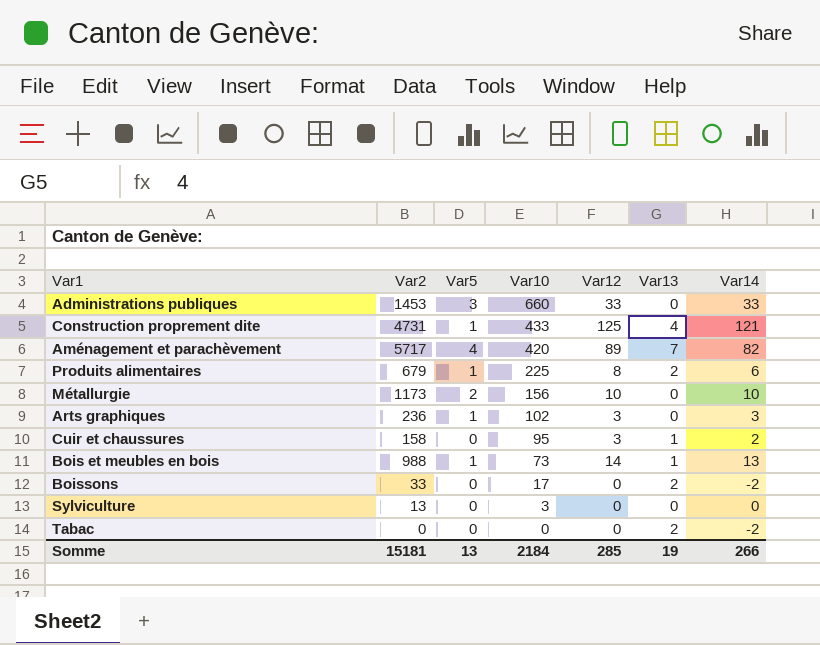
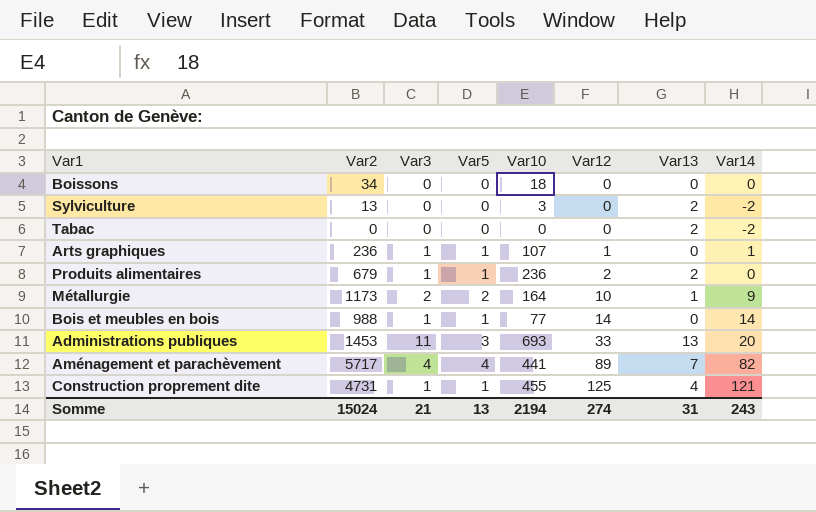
row order: Var10 descending -> Var12 ascending
column Var3 | position: none -> 3
row Cuir et chaussures: 158 | 0 | 95 | 3 | 1 | 2 -> none
Boissons | Var2: 33 -> 34
Boissons | Var10: 17 -> 18
Boissons | Var13: 2 -> 0
Boissons | Var14: -2 -> 0
Sylviculture | Var13: 0 -> 2
Sylviculture | Var14: 0 -> -2
Arts graphiques | Var10: 102 -> 107
Arts graphiques | Var12: 3 -> 1
Arts graphiques | Var14: 3 -> 1
Produits alimentaires | Var10: 225 -> 236
Produits alimentaires | Var12: 8 -> 2
Produits alimentaires | Var14: 6 -> 0
Métallurgie | Var10: 156 -> 164
Métallurgie | Var13: 0 -> 1
Métallurgie | Var14: 10 -> 9
Bois et meubles en bois | Var10: 73 -> 77
Bois et meubles en bois | Var13: 1 -> 0
Bois et meubles en bois | Var14: 13 -> 14
Administrations publiques | Var10: 660 -> 693
Administrations publiques | Var13: 0 -> 13
Administrations publiques | Var14: 33 -> 20
Aménagement et parachèvement | Var10: 420 -> 441
Construction proprement dite | Var10: 433 -> 455
Somme | Var2: 15181 -> 15024
Somme | Var10: 2184 -> 2194
Somme | Var12: 285 -> 274
Somme | Var13: 19 -> 31
Somme | Var14: 266 -> 243

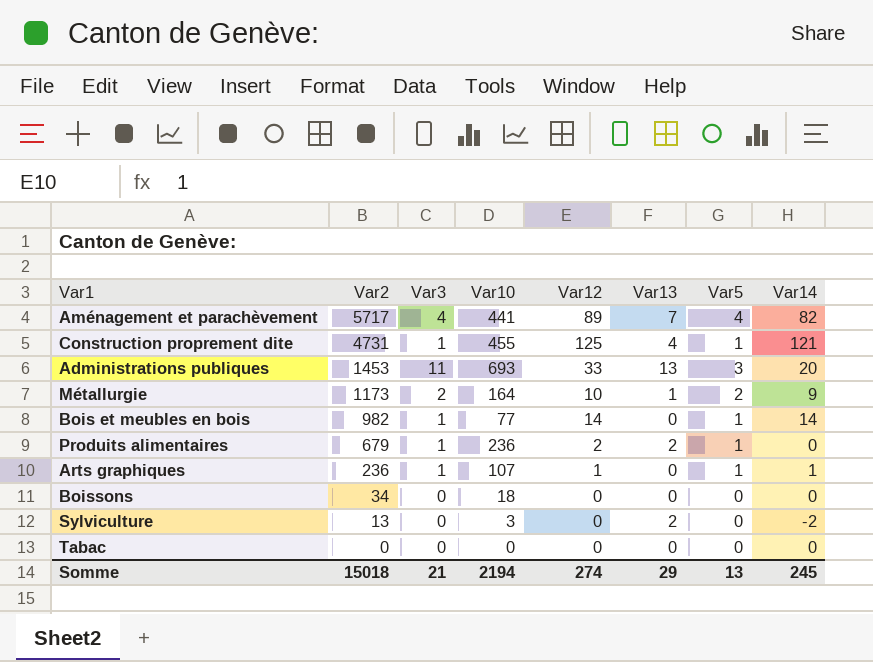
row order: Var12 ascending -> Var2 descending
column Var5 | position: 4 -> 7
Bois et meubles en bois | Var2: 988 -> 982
Tabac | Var13: 2 -> 0
Tabac | Var14: -2 -> 0
Somme | Var2: 15024 -> 15018
Somme | Var13: 31 -> 29
Somme | Var14: 243 -> 245

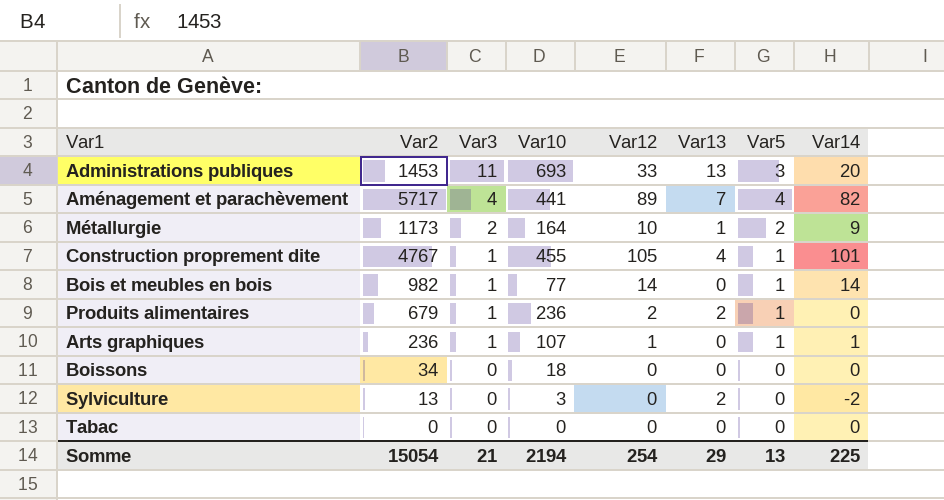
row order: Var2 descending -> Var3 descending
Construction proprement dite | Var2: 4731 -> 4767
Construction proprement dite | Var12: 125 -> 105
Construction proprement dite | Var14: 121 -> 101
Somme | Var2: 15018 -> 15054
Somme | Var12: 274 -> 254
Somme | Var14: 245 -> 225

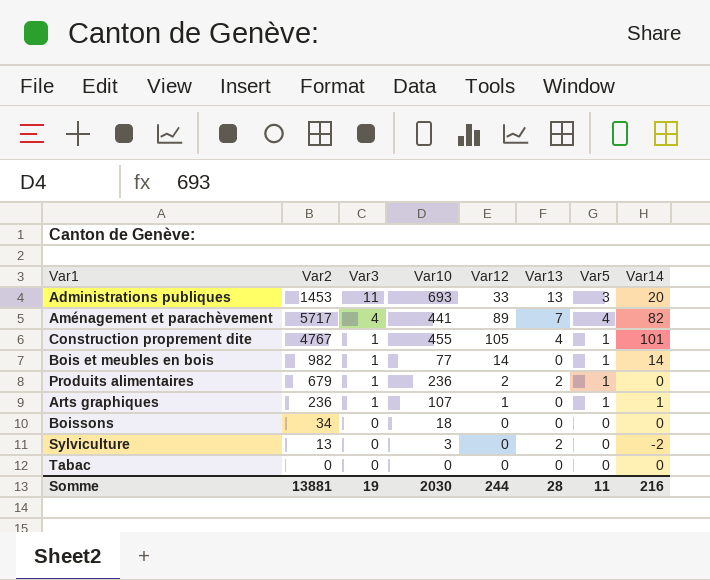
row Métallurgie: 1173 | 2 | 164 | 10 | 1 | 2 | 9 -> none
Somme | Var2: 15054 -> 13881
Somme | Var3: 21 -> 19
Somme | Var10: 2194 -> 2030
Somme | Var12: 254 -> 244
Somme | Var13: 29 -> 28
Somme | Var5: 13 -> 11
Somme | Var14: 225 -> 216

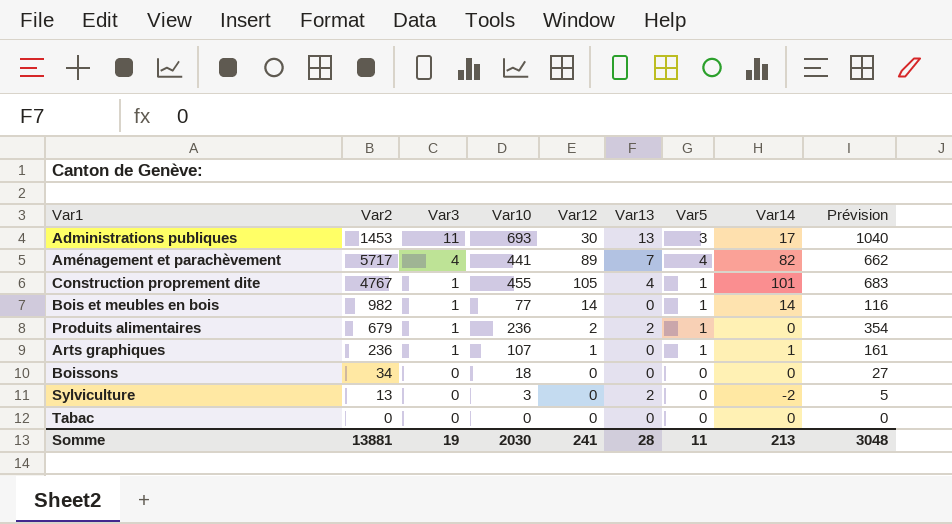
column Prévision | formula: none -> [Var10] * 1,5
Administrations publiques | Var12: 33 -> 30
Administrations publiques | Var14: 20 -> 17
Somme | Var12: 244 -> 241
Somme | Var14: 216 -> 213

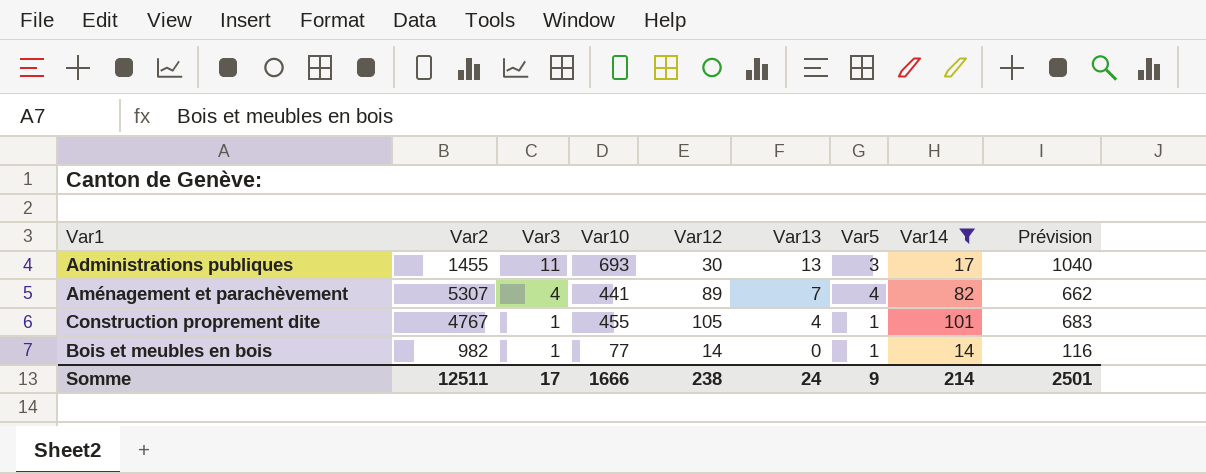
filter: none -> Var14 >= 14
Administrations publiques | Var2: 1453 -> 1455
Aménagement et parachèvement | Var2: 5717 -> 5307
Somme | Var2: 13881 -> 12511
Somme | Var3: 19 -> 17
Somme | Var10: 2030 -> 1666
Somme | Var12: 241 -> 238
Somme | Var13: 28 -> 24
Somme | Var5: 11 -> 9
Somme | Var14: 213 -> 214
Somme | Prévision: 3048 -> 2501

